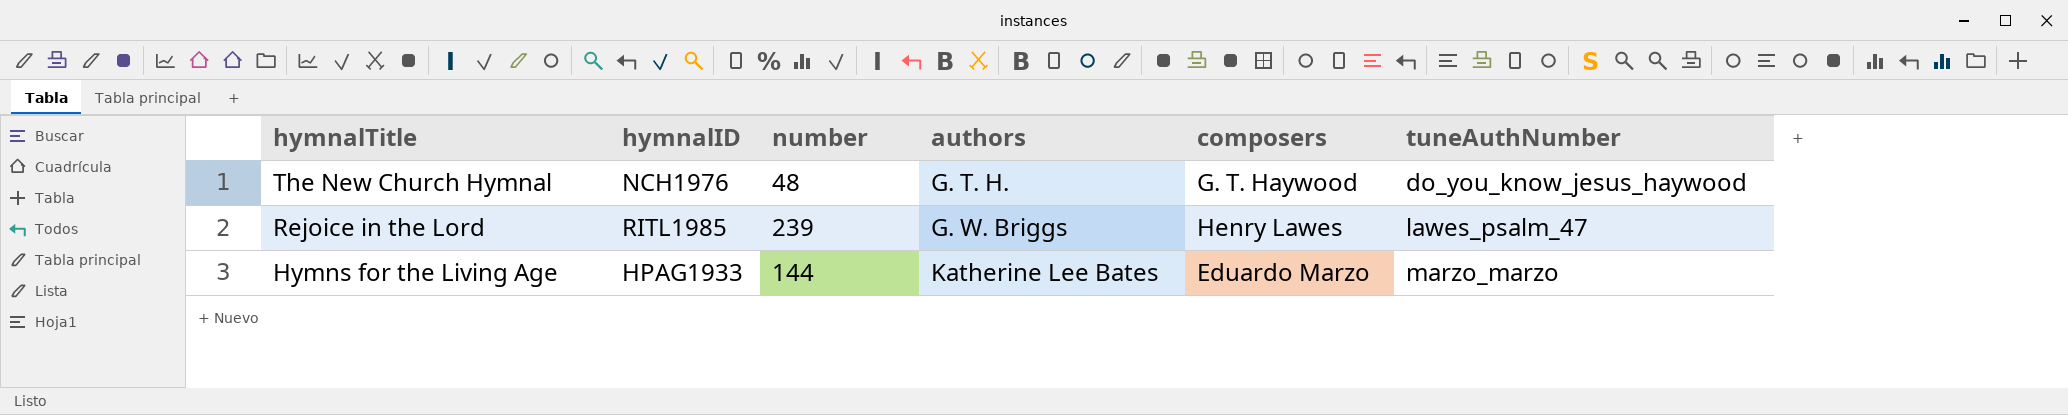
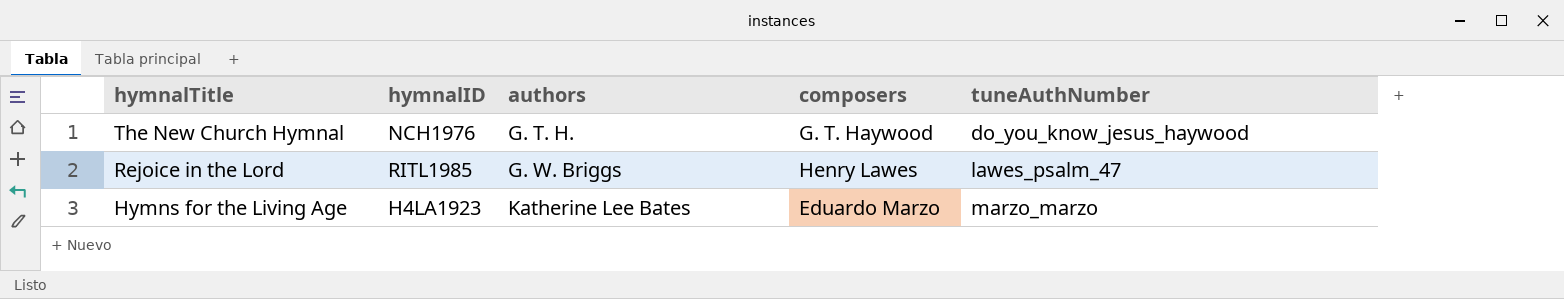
column number | position: 3 -> none
Hymns for the Living Age | hymnalID: HPAG1933 -> H4LA1923

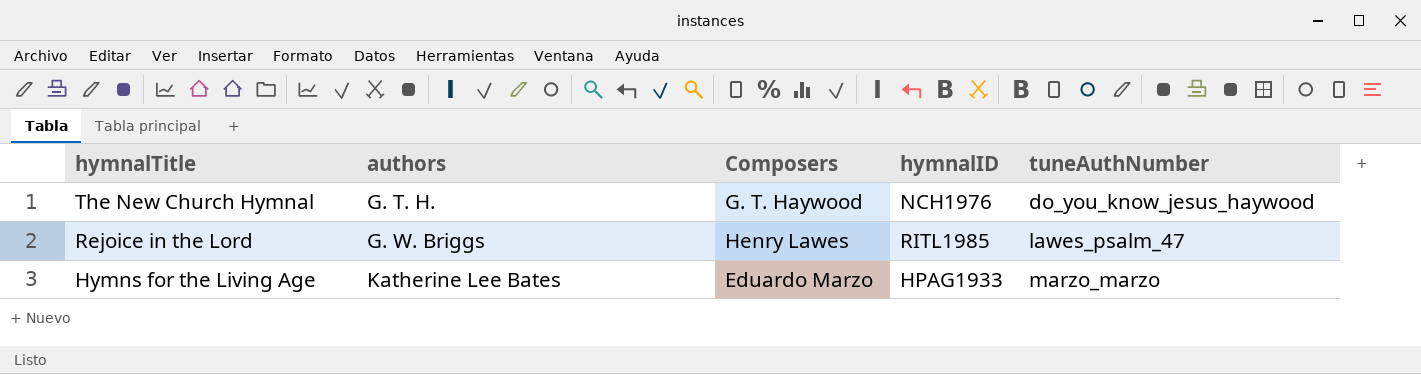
column name: composers -> Composers
column hymnalID | position: 2 -> 4
Hymns for the Living Age | hymnalID: H4LA1923 -> HPAG1933

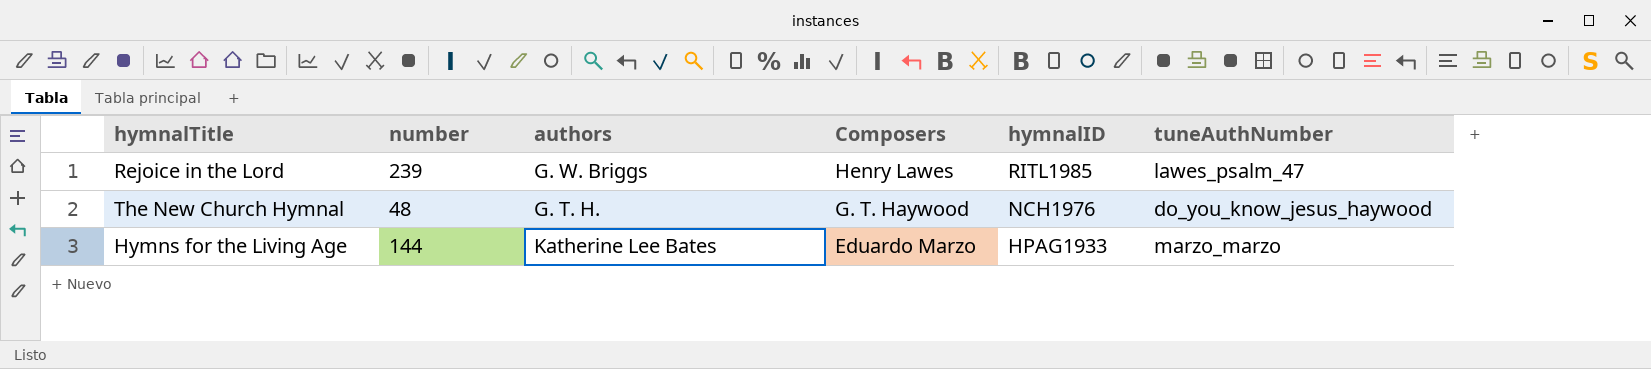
row order: hymnalTitle descending -> Composers descending
column number | position: none -> 2

